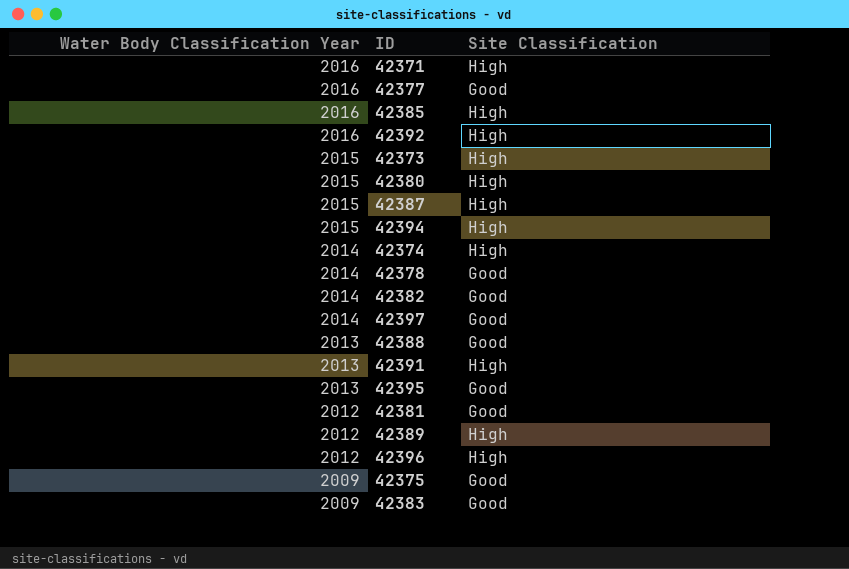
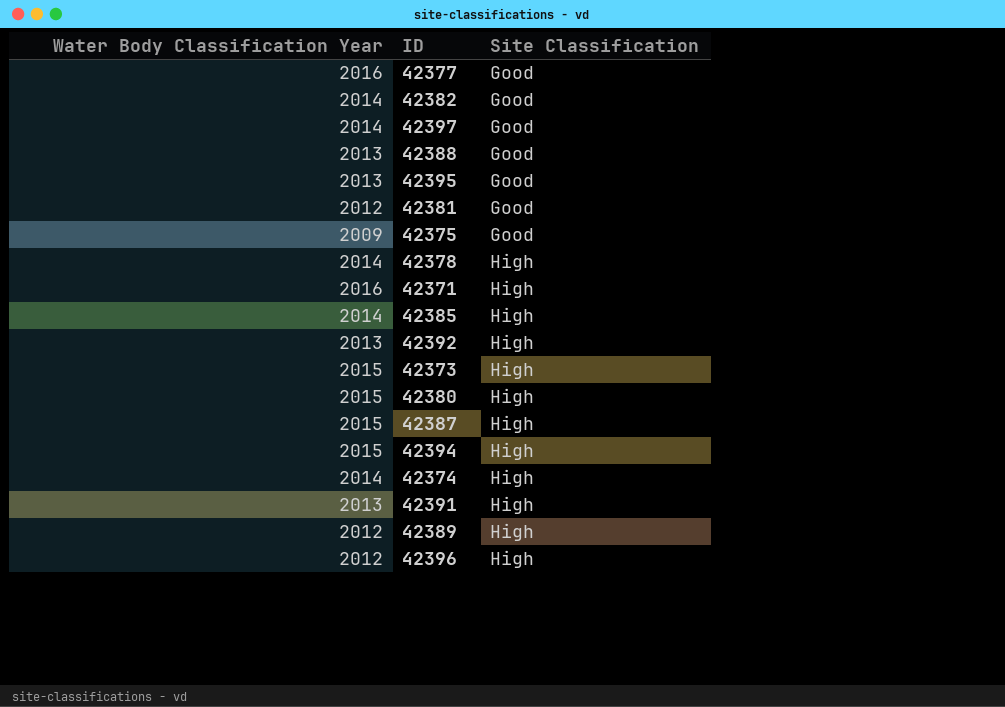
row order: Water Body Classification Year descending -> Site Classification ascending
row 42383: 2009 | Good -> none
42378 | Site Classification: Good -> High
42385 | Water Body Classification Year: 2016 -> 2014
42392 | Water Body Classification Year: 2016 -> 2013

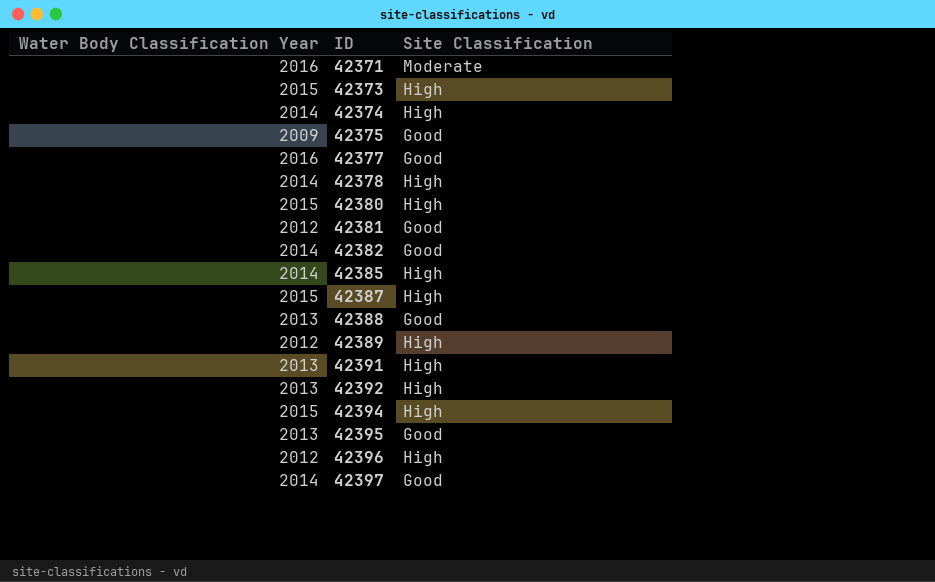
row order: Site Classification ascending -> ID ascending
42371 | Site Classification: High -> Moderate

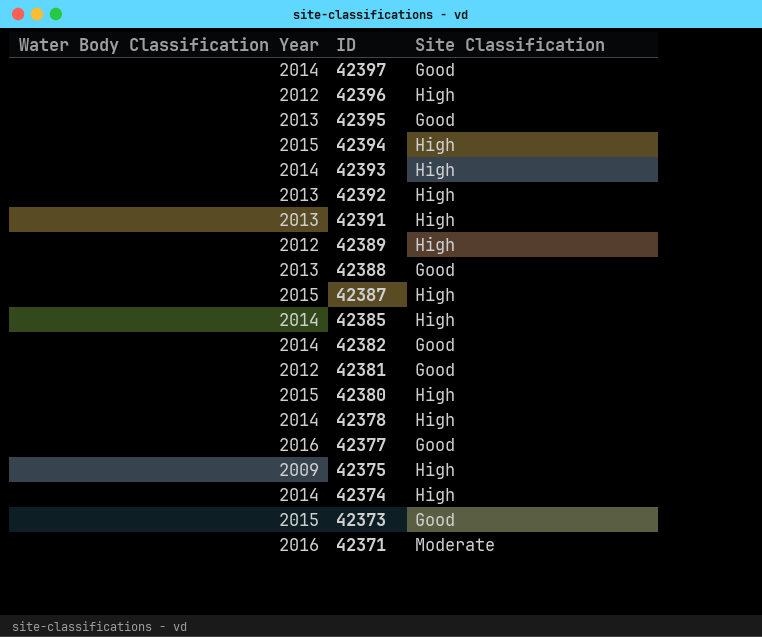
row order: ID ascending -> ID descending
row 42393: none -> 2014 | High
42375 | Site Classification: Good -> High
42373 | Site Classification: High -> Good

